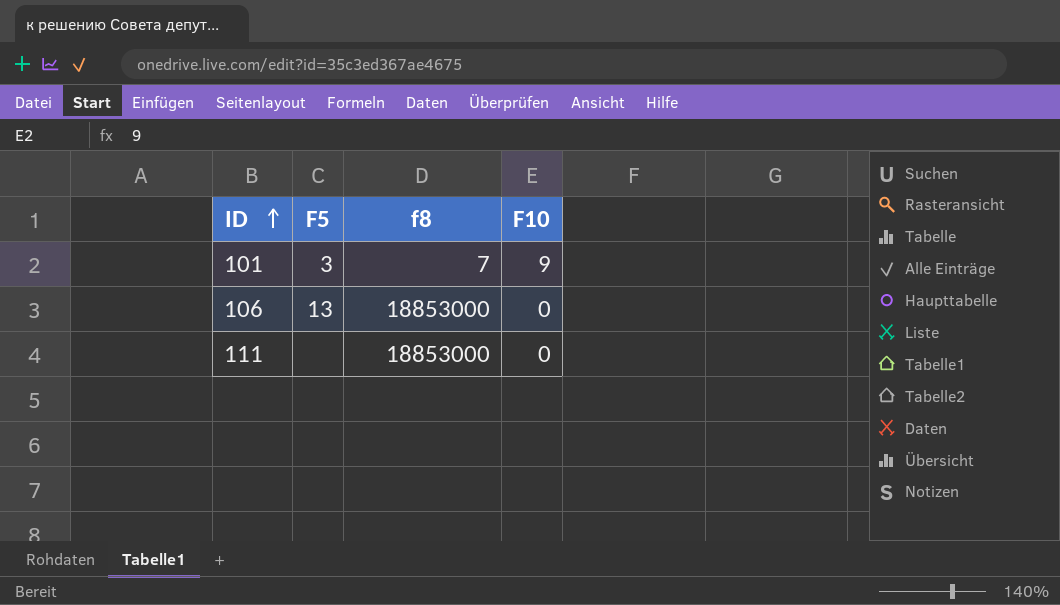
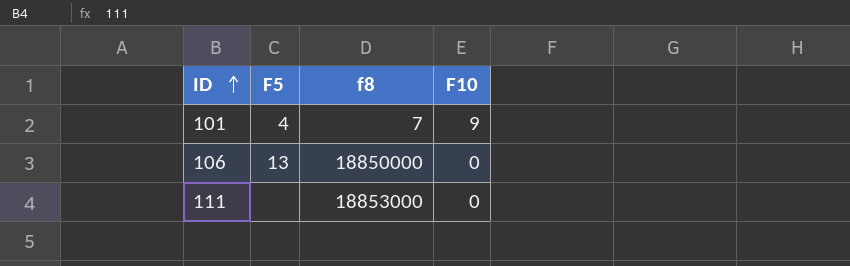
101 | F5: 3 -> 4
106 | f8: 18853000 -> 18850000

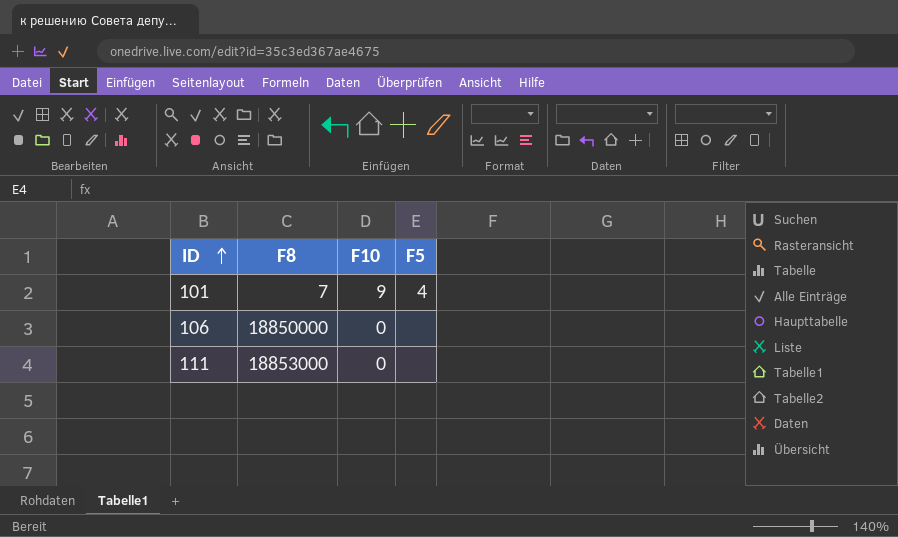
column name: f8 -> F8
column F5 | position: 2 -> 4
106 | F5: 13 -> none

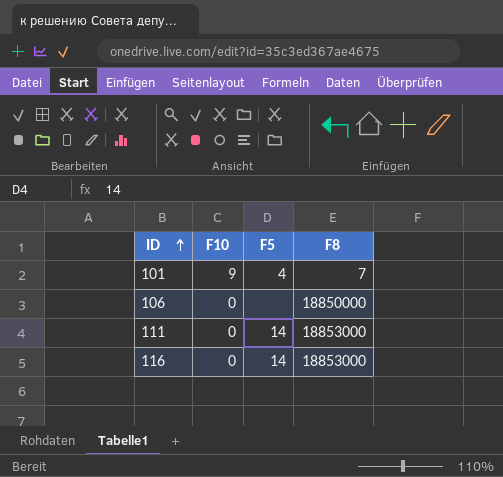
column F8 | position: 2 -> 4
111 | F5: none -> 14
row 116: none -> 0 | 14 | 18853000

